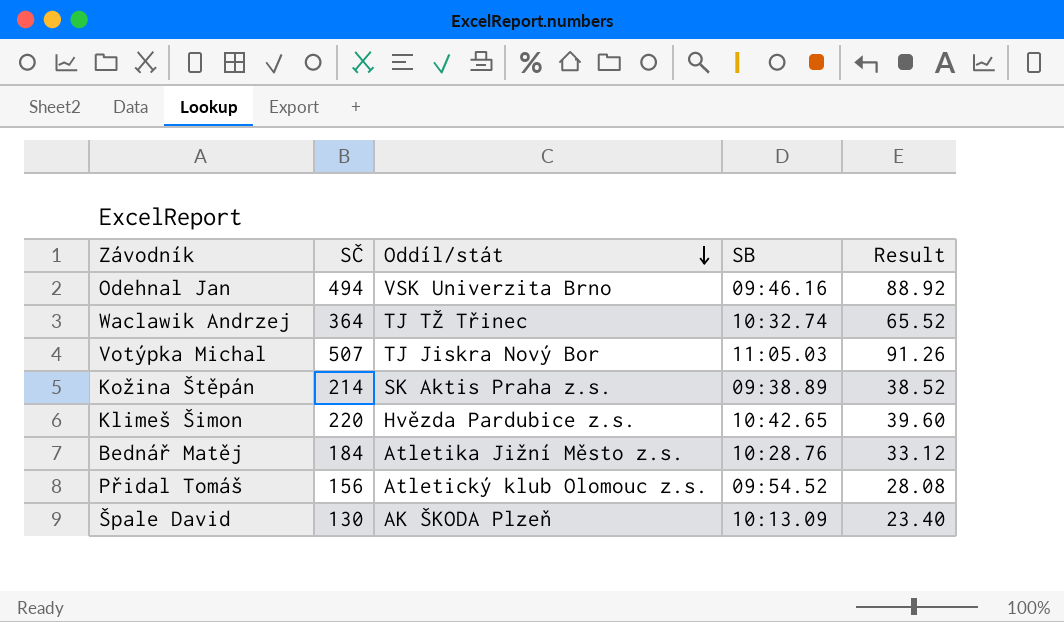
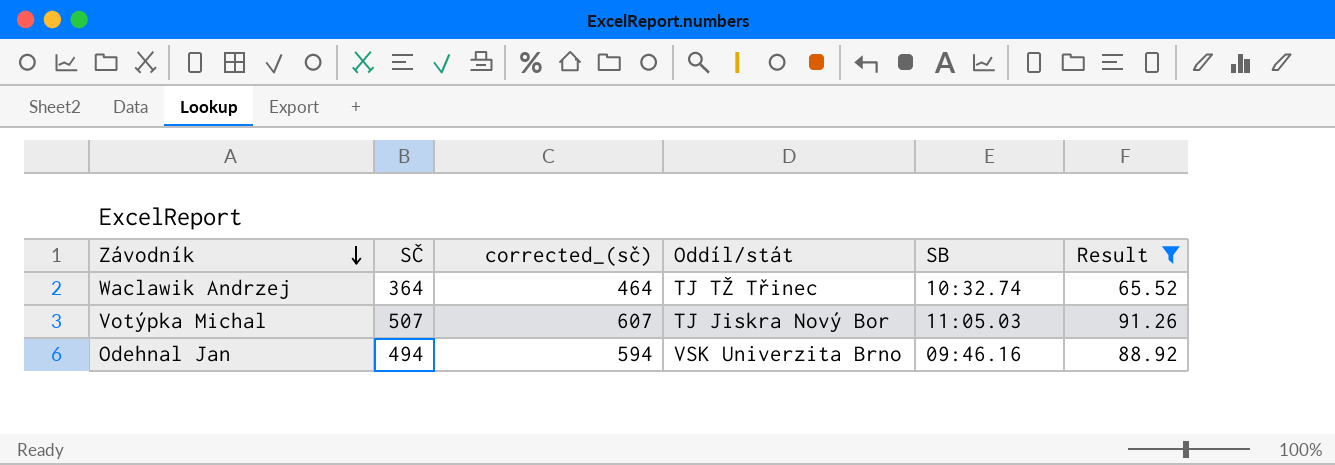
filter: none -> Result >= 65.52
row order: Oddíl/stát descending -> Závodník descending
column corrected_(sč) | formula: none -> [SČ] + 100

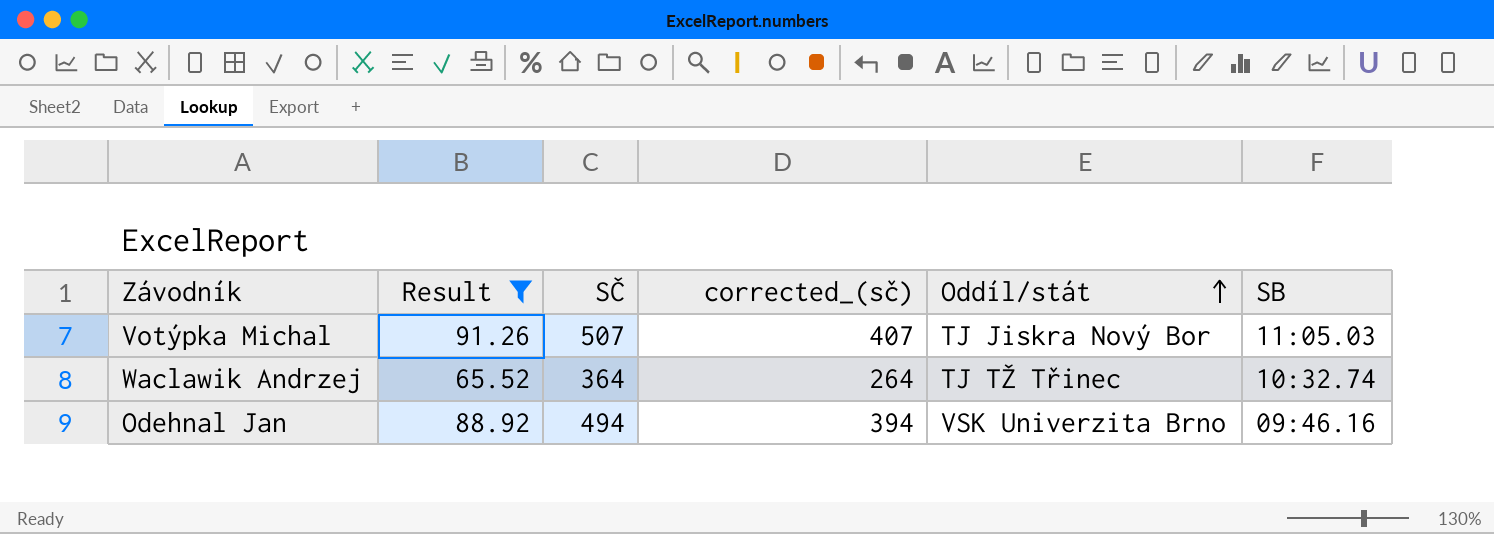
row order: Závodník descending -> Oddíl/stát ascending
column Result | position: 6 -> 2
column corrected_(sč) | formula: [SČ] + 100 -> [SČ] - 100

